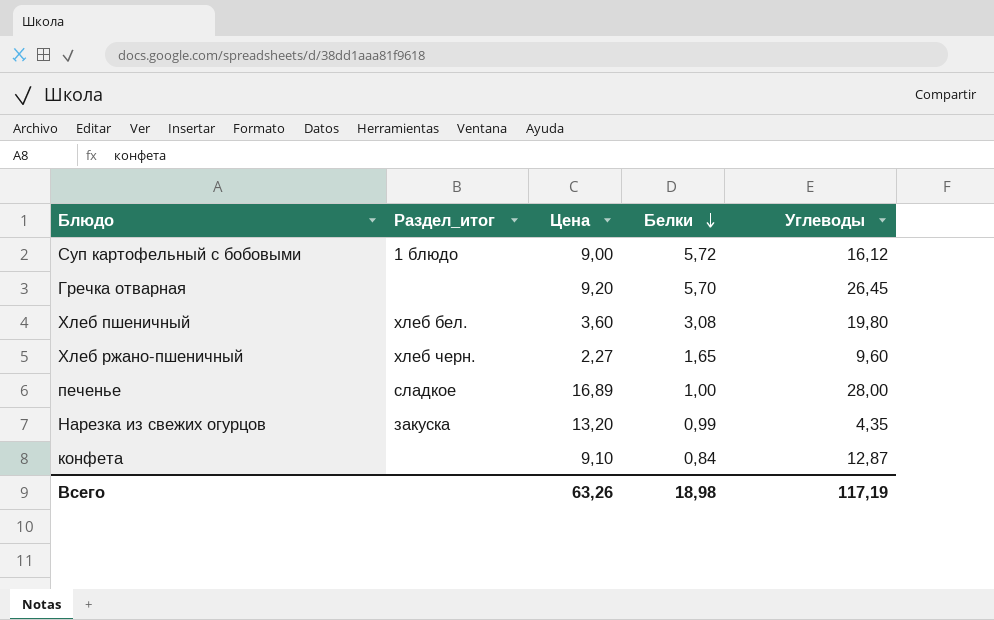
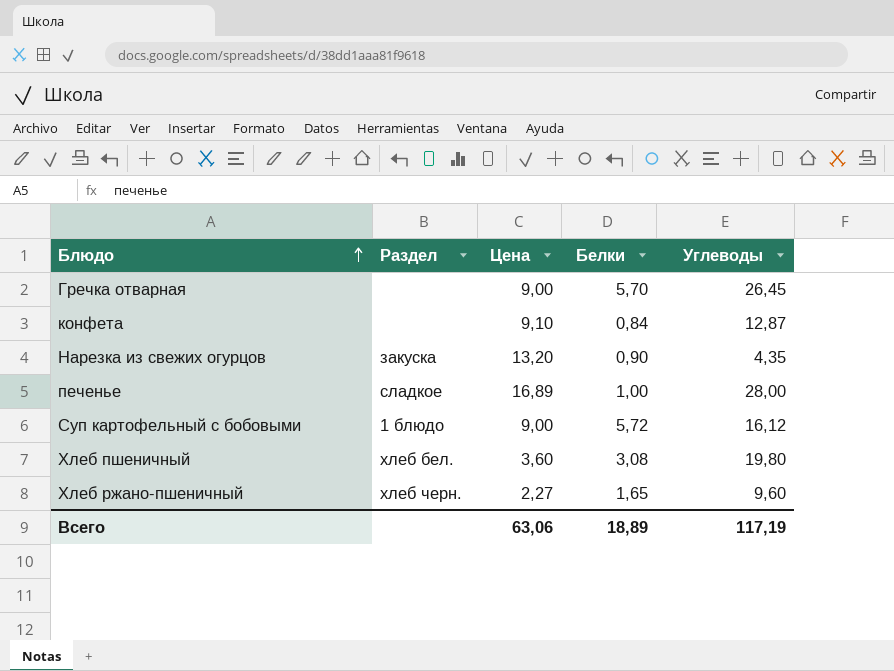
row order: Белки descending -> Блюдо ascending
column name: Раздел_итог -> Раздел
Гречка отварная | Цена: 9,20 -> 9,00
Нарезка из свежих огурцов | Белки: 0,99 -> 0,90
Всего | Цена: 63,26 -> 63,06
Всего | Белки: 18,98 -> 18,89

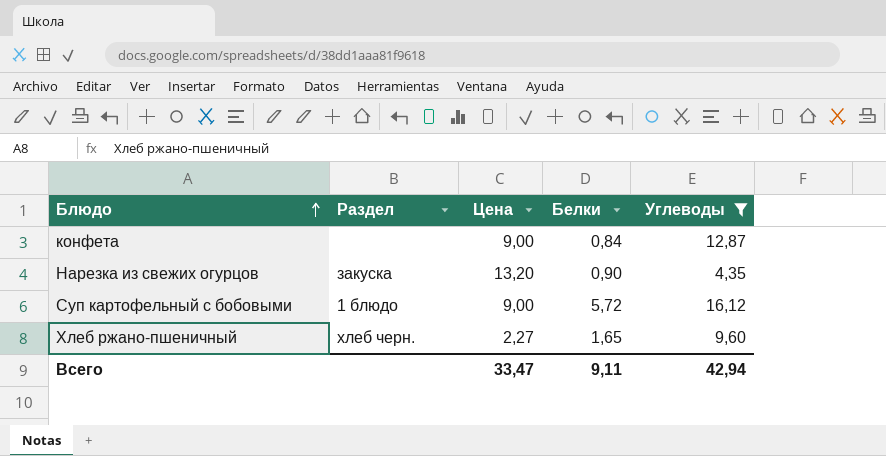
filter: none -> Углеводы <= 16,12
конфета | Цена: 9,10 -> 9,00
Всего | Цена: 63,06 -> 33,47
Всего | Белки: 18,89 -> 9,11
Всего | Углеводы: 117,19 -> 42,94

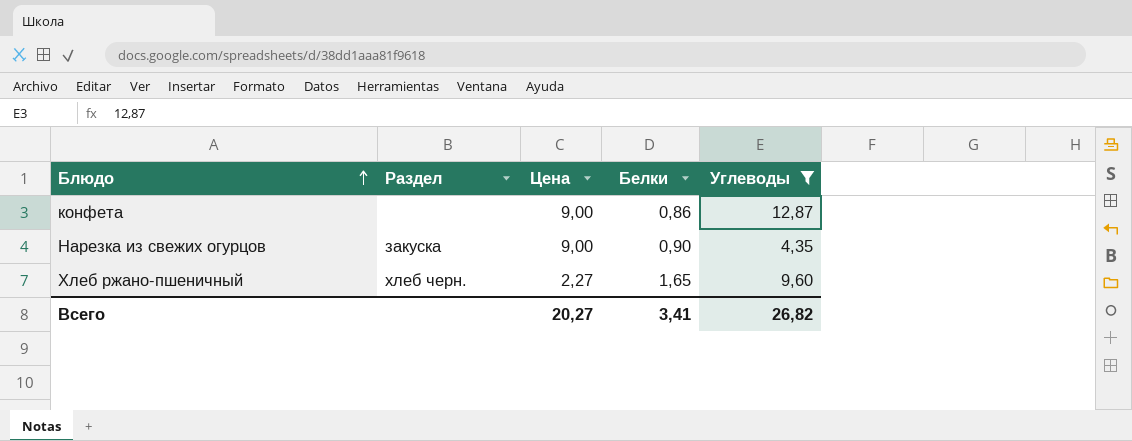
row Суп картофельный с бобовыми: 1 блюдо | 9,00 | 5,72 | 16,12 -> none
конфета | Белки: 0,84 -> 0,86
Нарезка из свежих огурцов | Цена: 13,20 -> 9,00
Всего | Цена: 33,47 -> 20,27
Всего | Белки: 9,11 -> 3,41
Всего | Углеводы: 42,94 -> 26,82

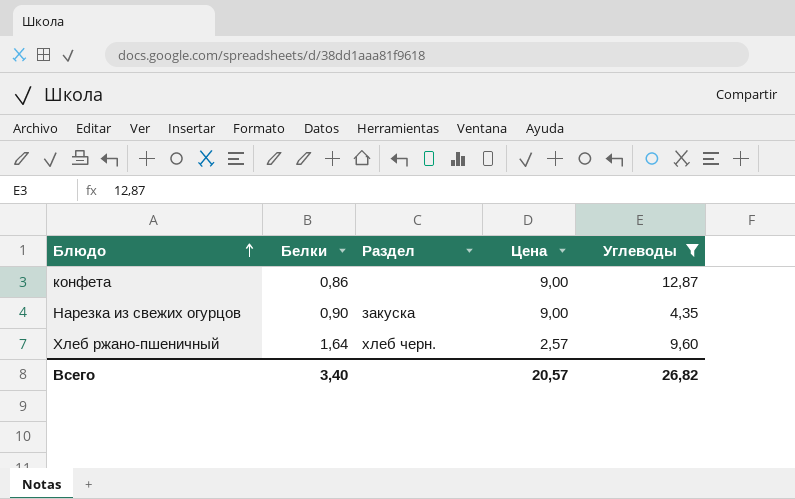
column Белки | position: 4 -> 2
Хлеб ржано-пшеничный | Белки: 1,65 -> 1,64
Хлеб ржано-пшеничный | Цена: 2,27 -> 2,57
Всего | Белки: 3,41 -> 3,40
Всего | Цена: 20,27 -> 20,57

